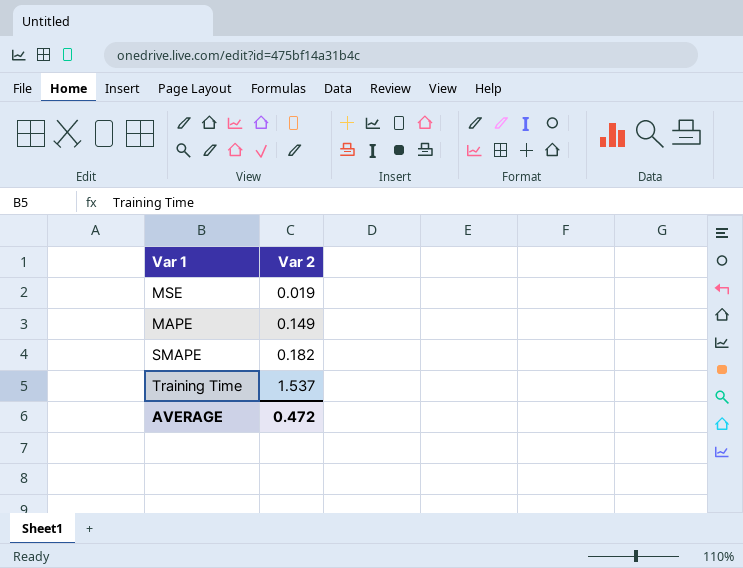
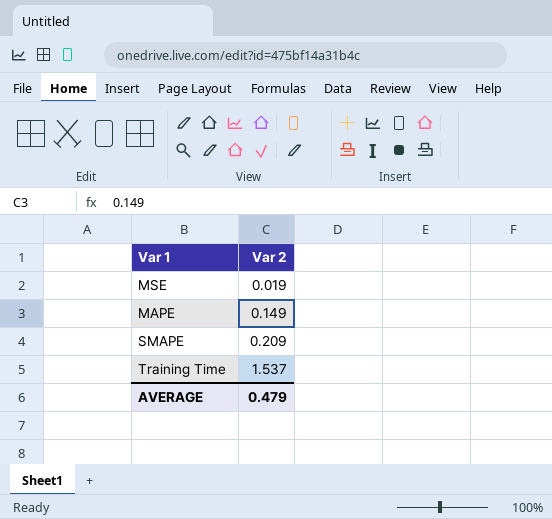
SMAPE | Var 2: 0.182 -> 0.209
AVERAGE | Var 2: 0.472 -> 0.479

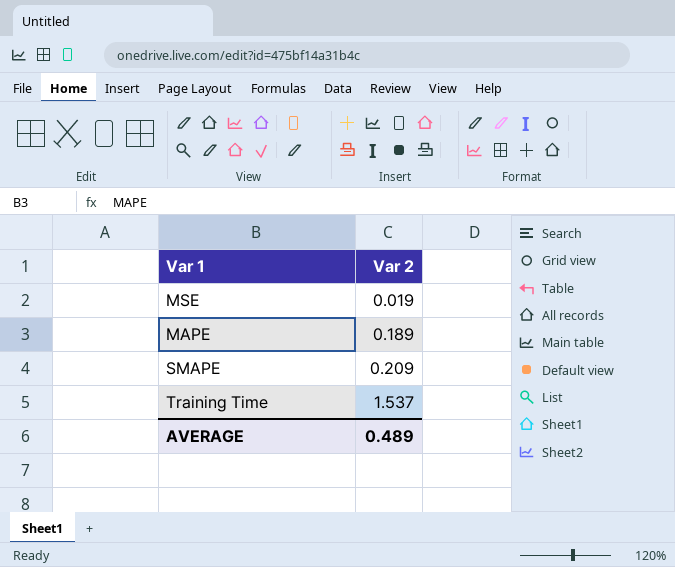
MAPE | Var 2: 0.149 -> 0.189
AVERAGE | Var 2: 0.479 -> 0.489

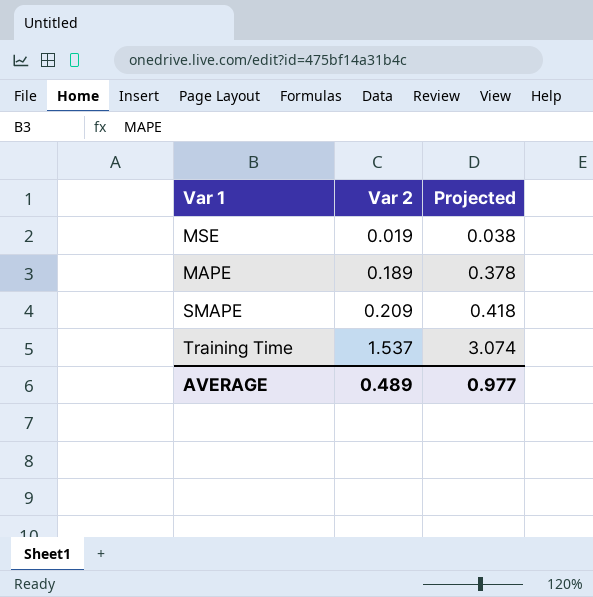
column Projected | formula: none -> [Var 2] * 2

